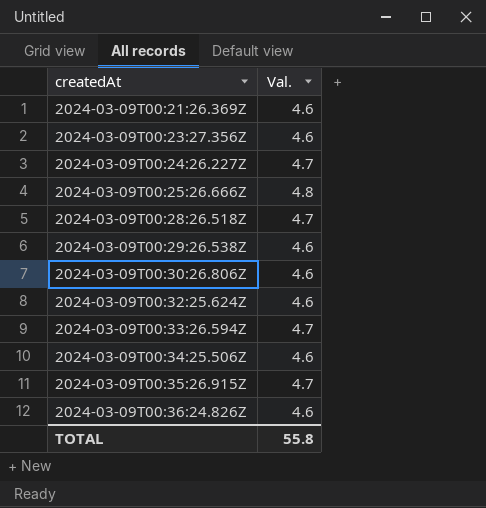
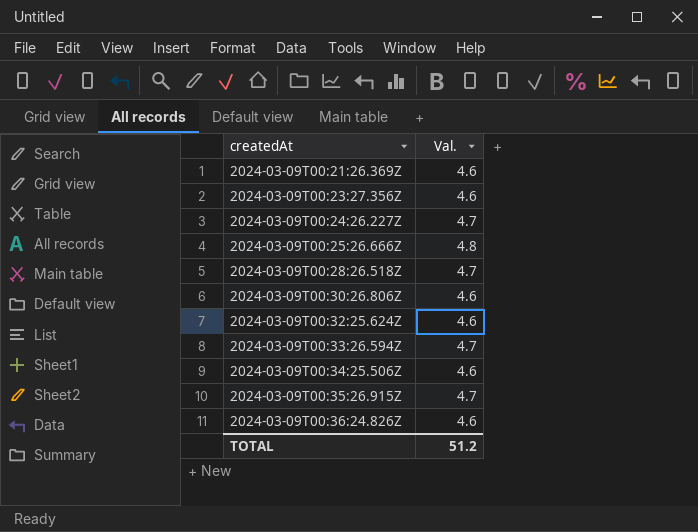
row 2024-03-09T00:29:26.538Z: 4.6 -> none
TOTAL | Val.: 55.8 -> 51.2

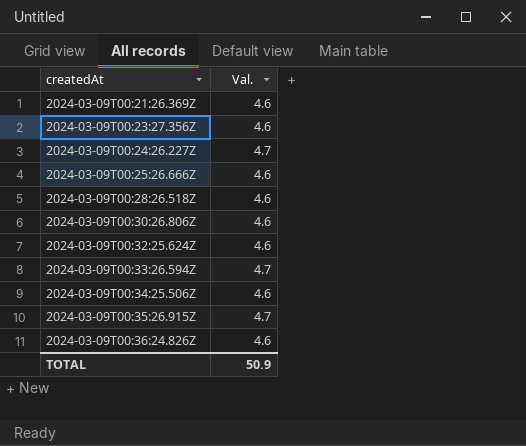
2024-03-09T00:25:26.666Z | Val.: 4.8 -> 4.6
2024-03-09T00:28:26.518Z | Val.: 4.7 -> 4.6
TOTAL | Val.: 51.2 -> 50.9

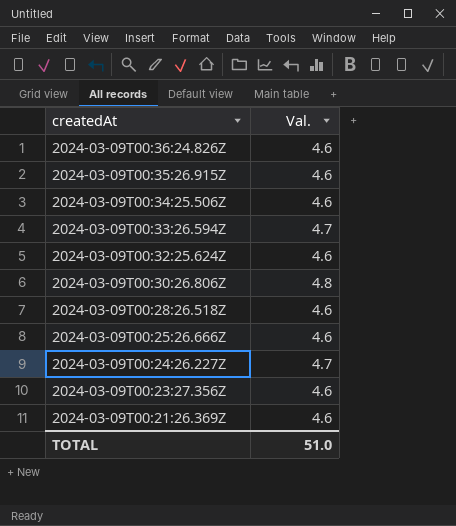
row order: createdAt ascending -> createdAt descending
2024-03-09T00:35:26.915Z | Val.: 4.7 -> 4.6
2024-03-09T00:30:26.806Z | Val.: 4.6 -> 4.8
TOTAL | Val.: 50.9 -> 51.0

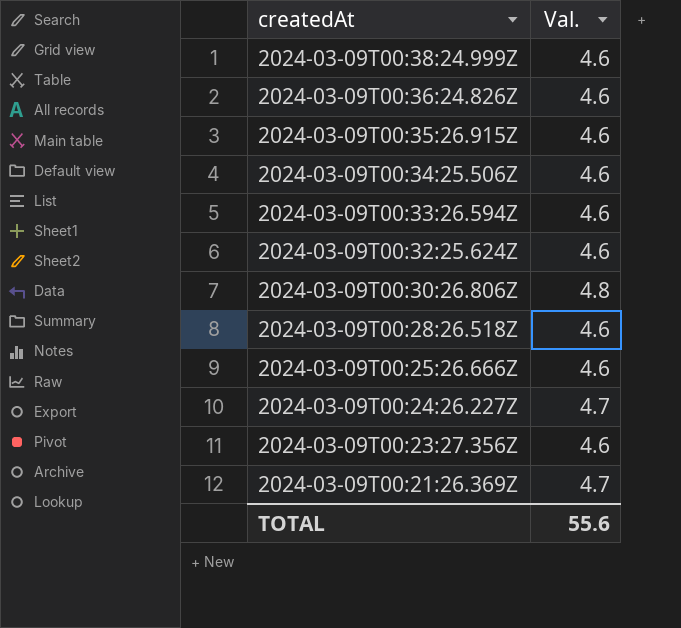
row 2024-03-09T00:38:24.999Z: none -> 4.6
2024-03-09T00:33:26.594Z | Val.: 4.7 -> 4.6
2024-03-09T00:21:26.369Z | Val.: 4.6 -> 4.7
TOTAL | Val.: 51.0 -> 55.6

